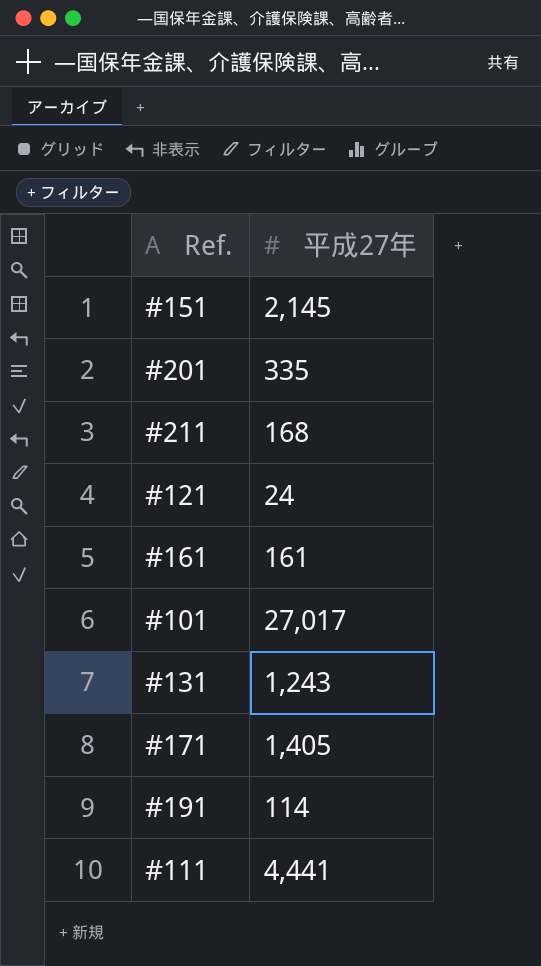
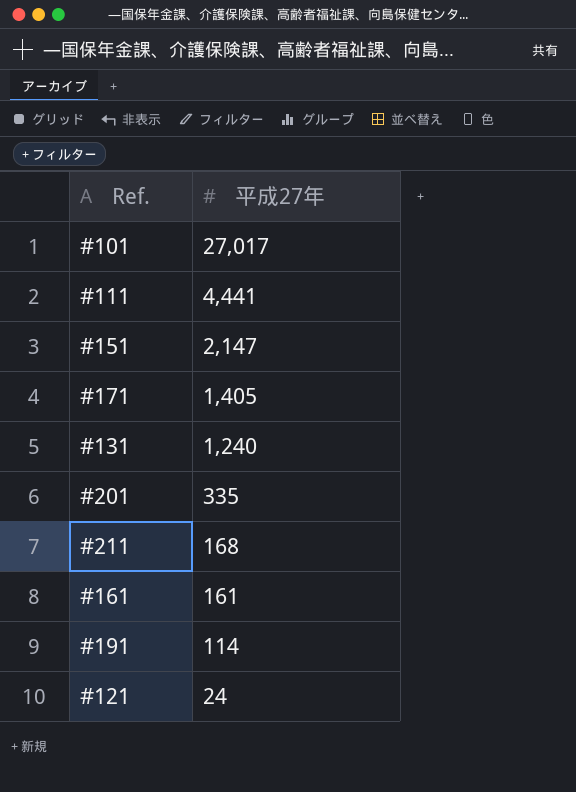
row order: none -> 平成27年 descending
#151 | 平成27年: 2,145 -> 2,147
#131 | 平成27年: 1,243 -> 1,240

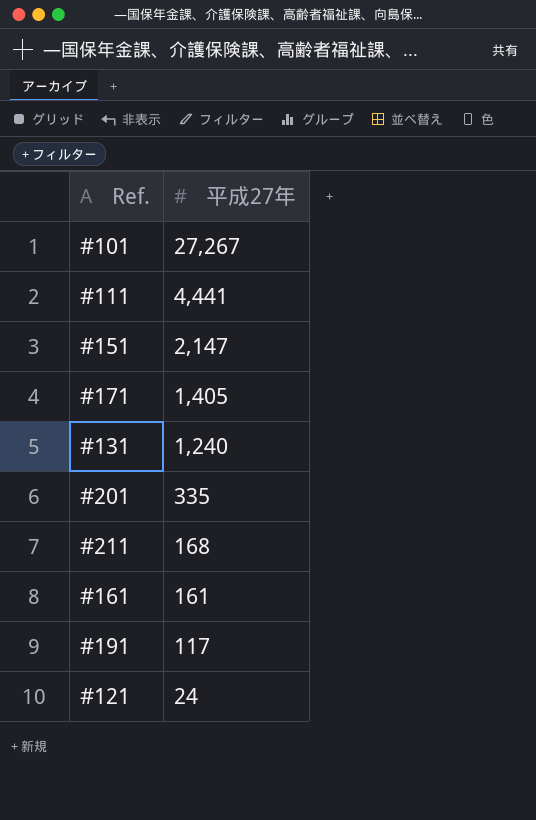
#101 | 平成27年: 27,017 -> 27,267
#191 | 平成27年: 114 -> 117

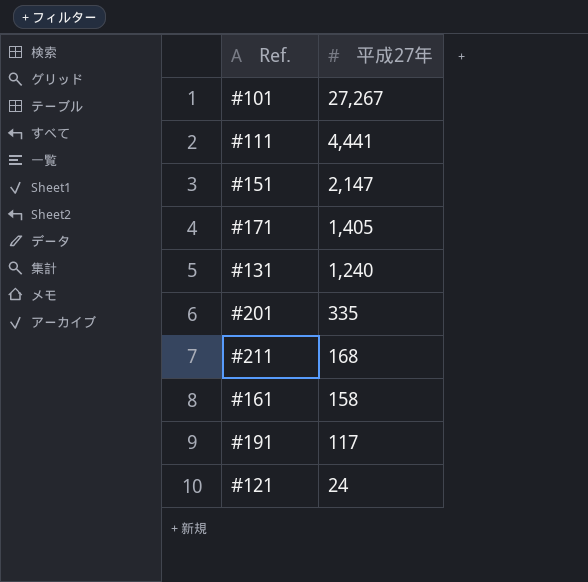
#161 | 平成27年: 161 -> 158

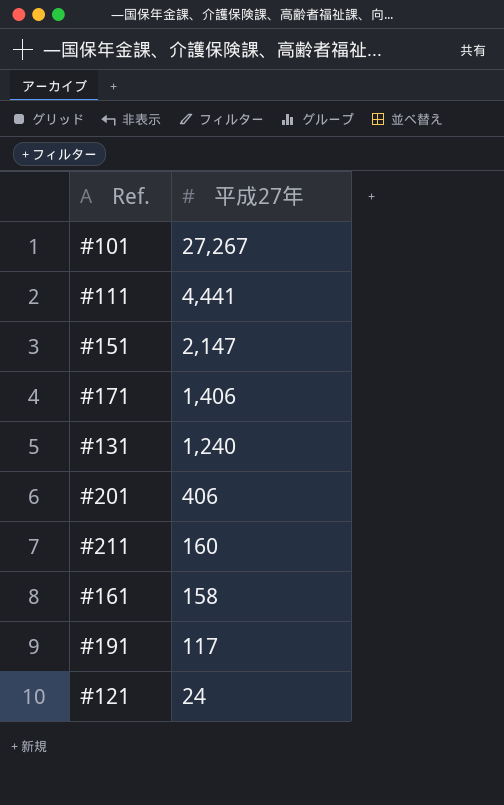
#171 | 平成27年: 1,405 -> 1,406
#201 | 平成27年: 335 -> 406
#211 | 平成27年: 168 -> 160

